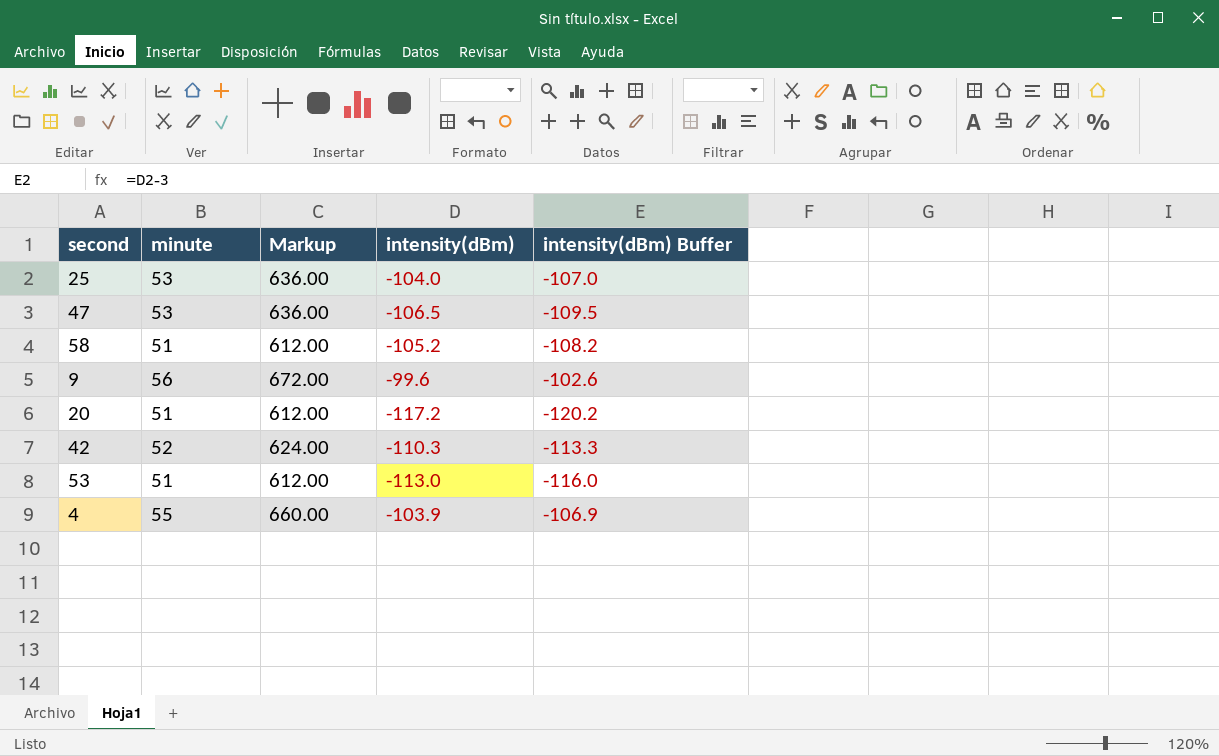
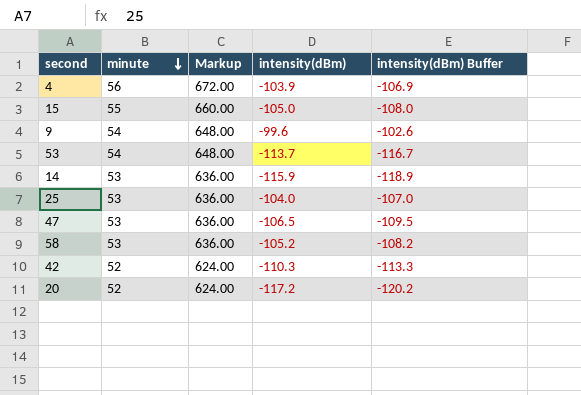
row order: none -> minute descending
4 | minute: 55 -> 56
4 | Markup: 660.00 -> 672.00
row 15: none -> 55 | 660.00 | -105.0 | -108.0
9 | minute: 56 -> 54
9 | Markup: 672.00 -> 648.00
53 | minute: 51 -> 54
53 | Markup: 612.00 -> 648.00
53 | intensity(dBm): -113.0 -> -113.7
53 | intensity(dBm) Buffer: -116.0 -> -116.7
row 14: none -> 53 | 636.00 | -115.9 | -118.9
58 | minute: 51 -> 53
58 | Markup: 612.00 -> 636.00
20 | minute: 51 -> 52
20 | Markup: 612.00 -> 624.00

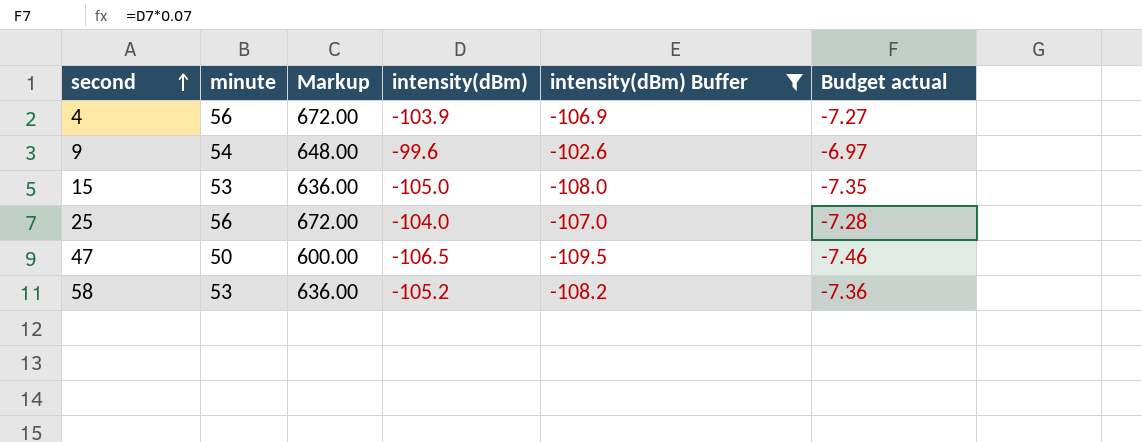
filter: none -> intensity(dBm) Buffer >= -109.5
row order: minute descending -> second ascending
column Budget actual | formula: none -> [intensity(dBm)] * 0.07
15 | minute: 55 -> 53
15 | Markup: 660.00 -> 636.00
25 | minute: 53 -> 56
25 | Markup: 636.00 -> 672.00
47 | minute: 53 -> 50
47 | Markup: 636.00 -> 600.00

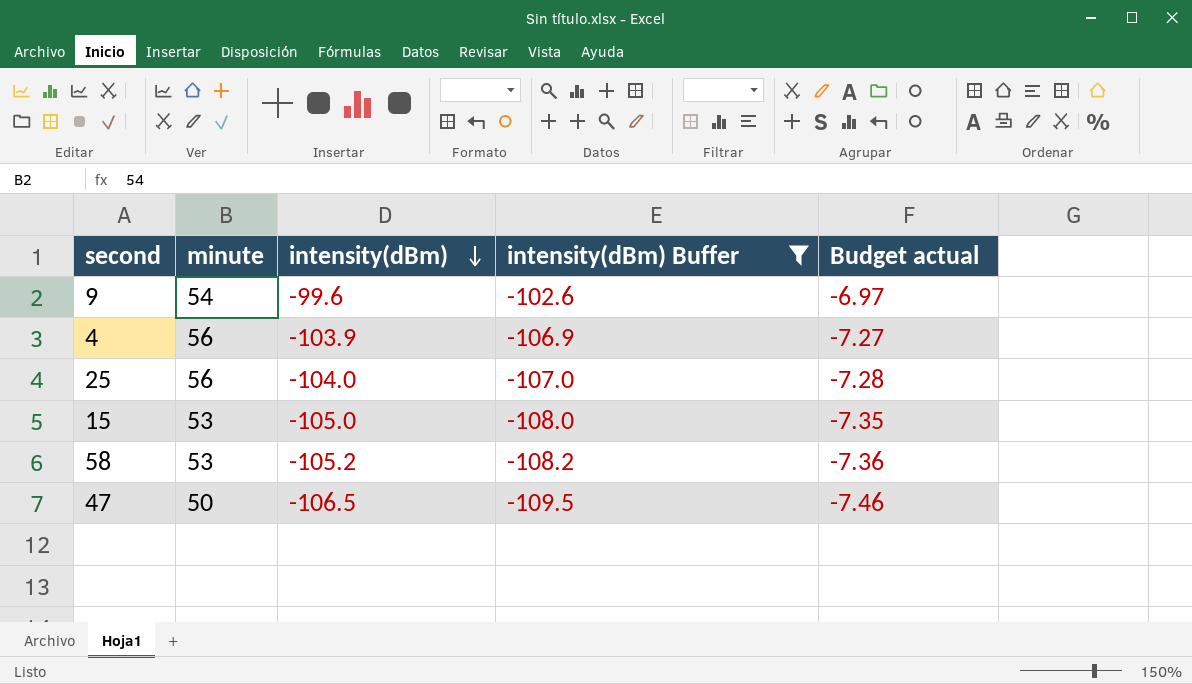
row order: second ascending -> intensity(dBm) descending
column Markup | formula: [minute] * 12 -> none

